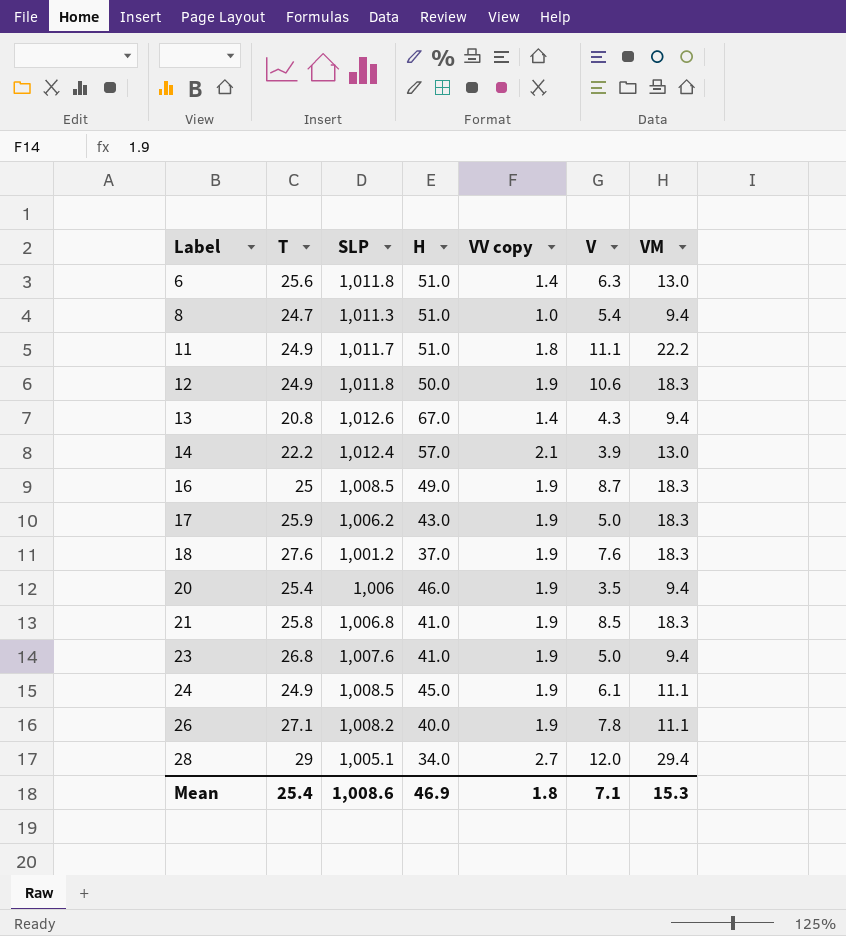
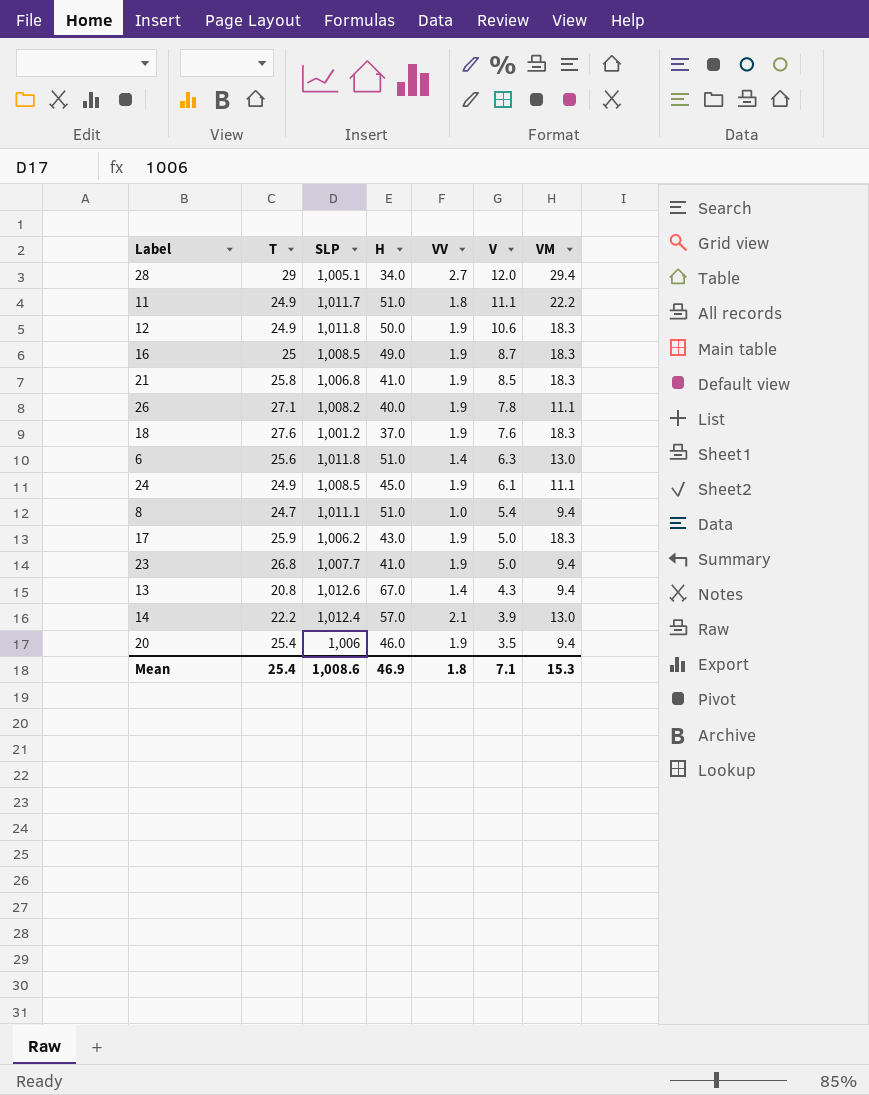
row order: Label ascending -> V descending
column name: VV copy -> VV
8 | SLP: 1,011.3 -> 1,011.1
23 | SLP: 1,007.6 -> 1,007.7

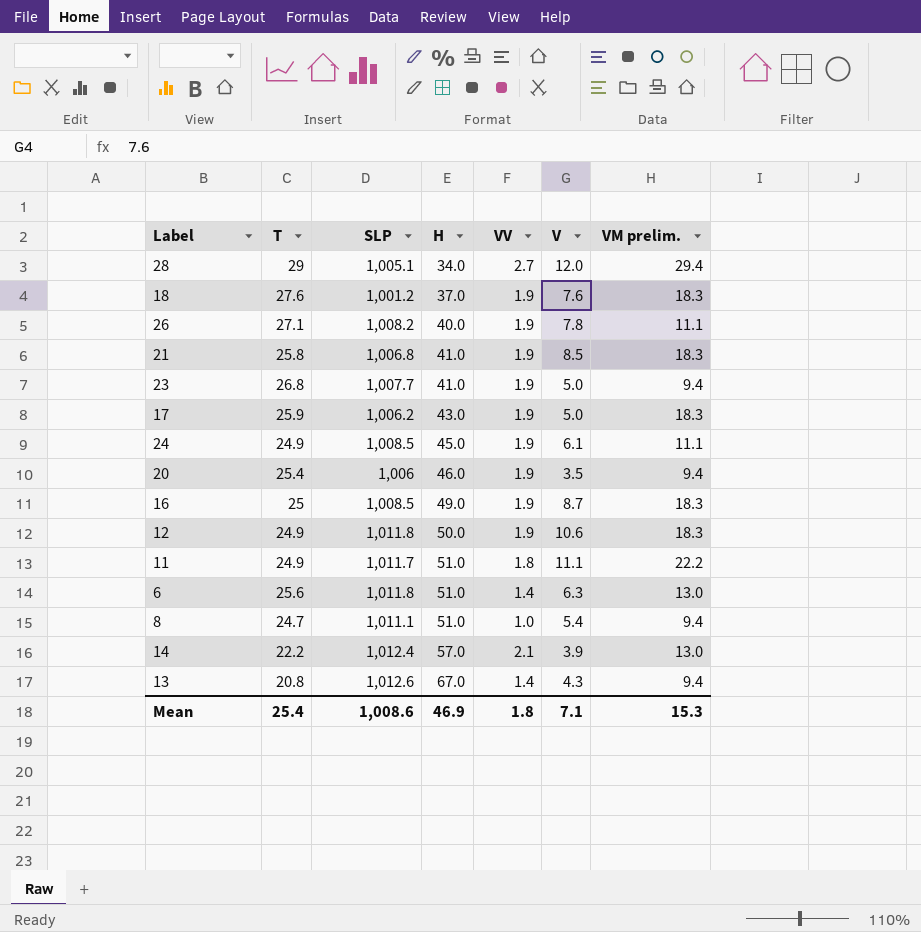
row order: V descending -> H ascending
column name: VM -> VM prelim.

